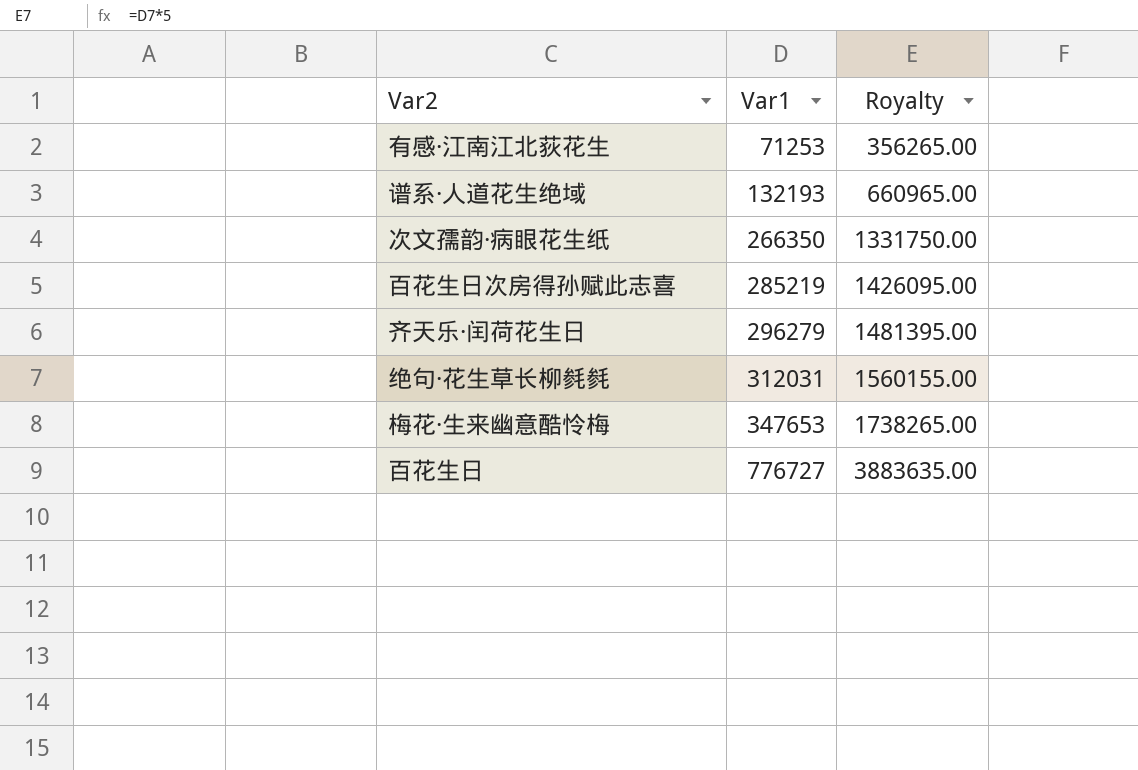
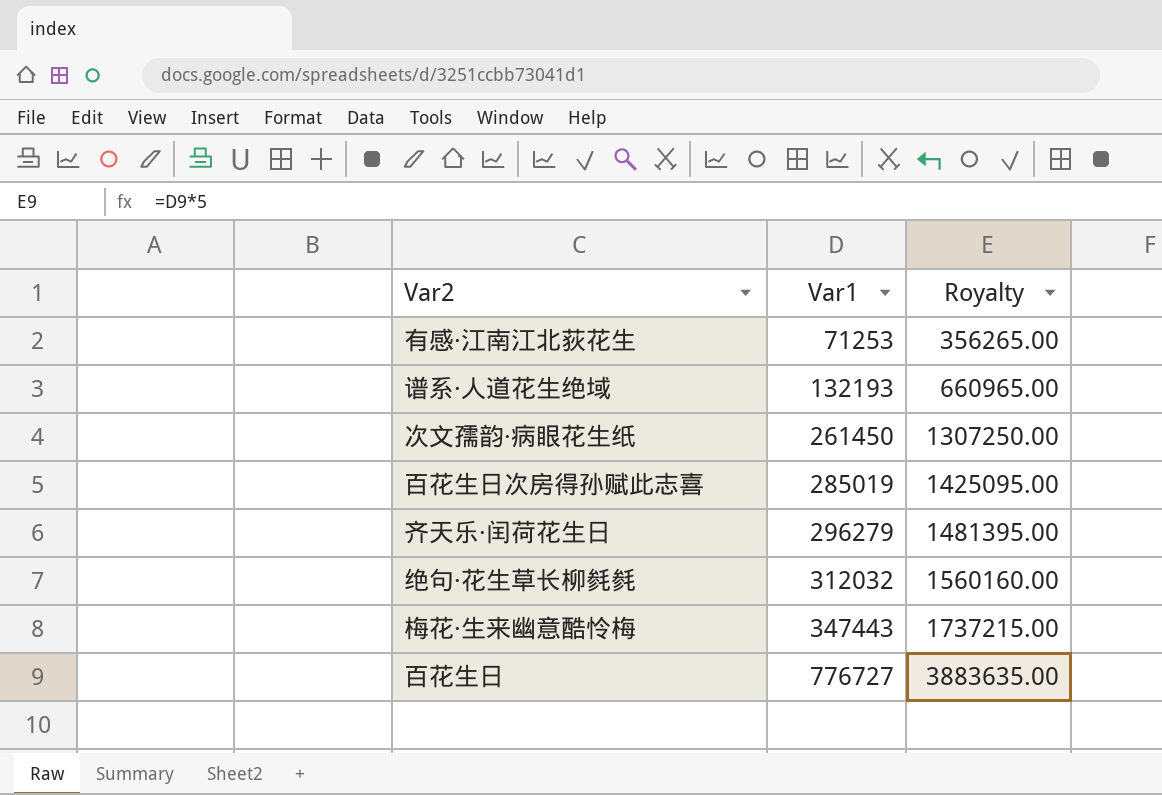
次文孺韵·病眼花生纸 | Var1: 266350 -> 261450
次文孺韵·病眼花生纸 | Royalty: 1331750.00 -> 1307250.00
百花生日次房得孙赋此志喜 | Var1: 285219 -> 285019
百花生日次房得孙赋此志喜 | Royalty: 1426095.00 -> 1425095.00
绝句·花生草长柳毵毵 | Var1: 312031 -> 312032
绝句·花生草长柳毵毵 | Royalty: 1560155.00 -> 1560160.00
梅花·生来幽意酷怜梅 | Var1: 347653 -> 347443
梅花·生来幽意酷怜梅 | Royalty: 1738265.00 -> 1737215.00

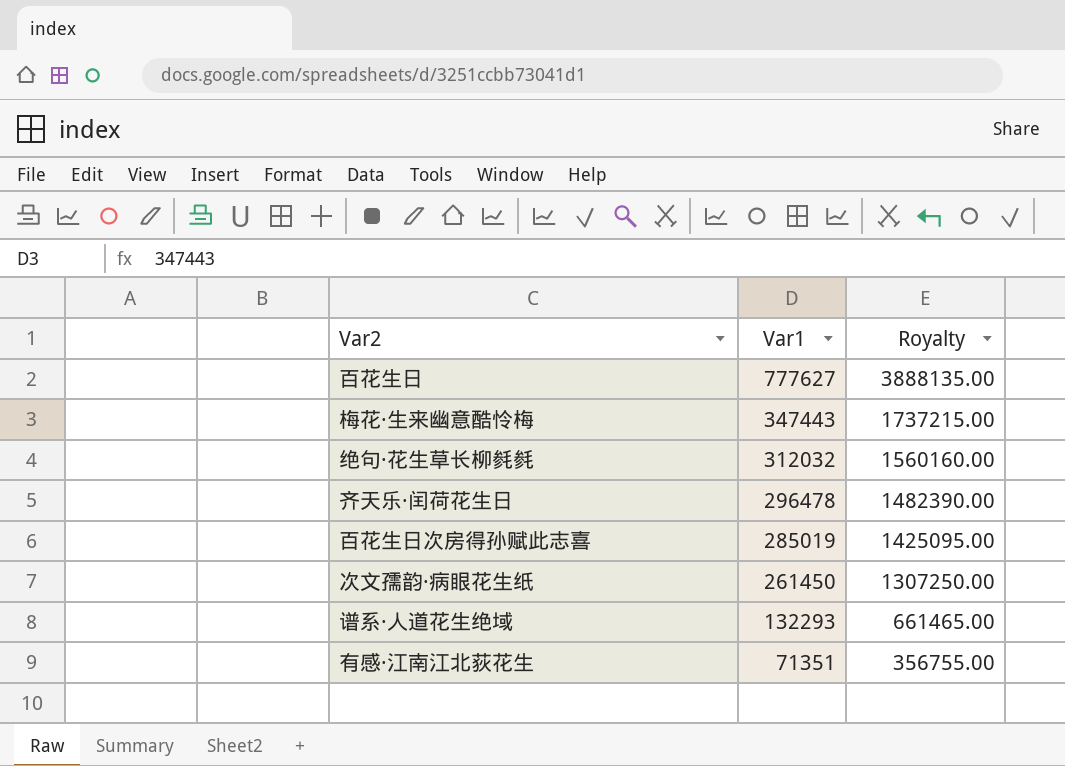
row order: Var1 ascending -> Var1 descending
百花生日 | Var1: 776727 -> 777627
百花生日 | Royalty: 3883635.00 -> 3888135.00
齐天乐·闰荷花生日 | Var1: 296279 -> 296478
齐天乐·闰荷花生日 | Royalty: 1481395.00 -> 1482390.00
谱系·人道花生绝域 | Var1: 132193 -> 132293
谱系·人道花生绝域 | Royalty: 660965.00 -> 661465.00
有感·江南江北荻花生 | Var1: 71253 -> 71351
有感·江南江北荻花生 | Royalty: 356265.00 -> 356755.00

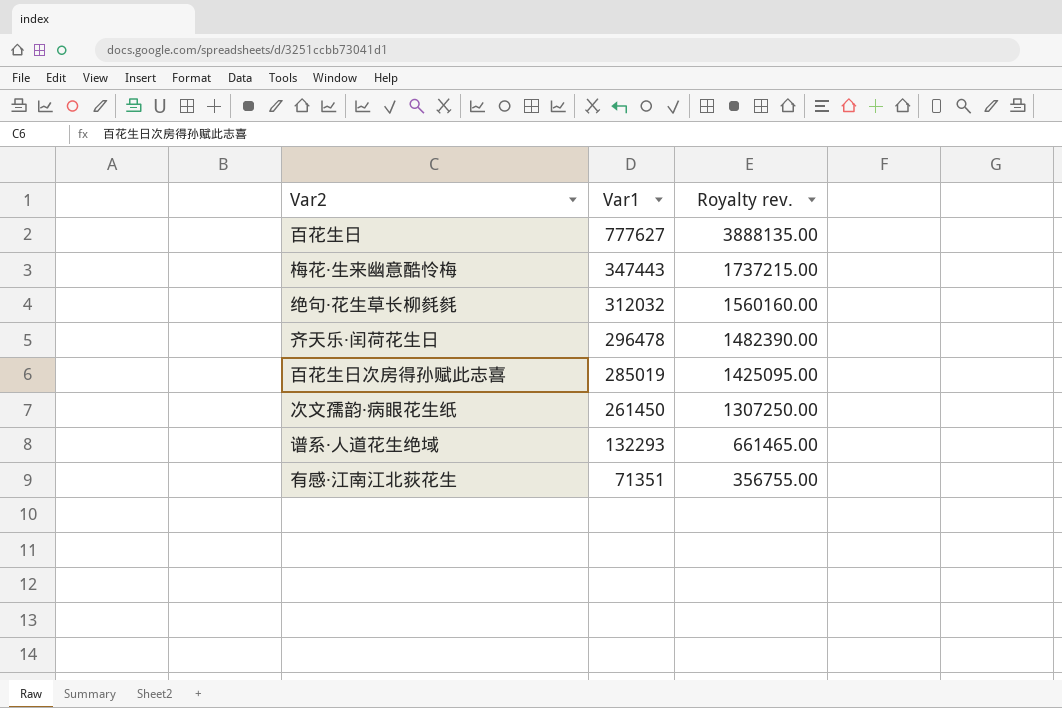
column name: Royalty -> Royalty rev.

